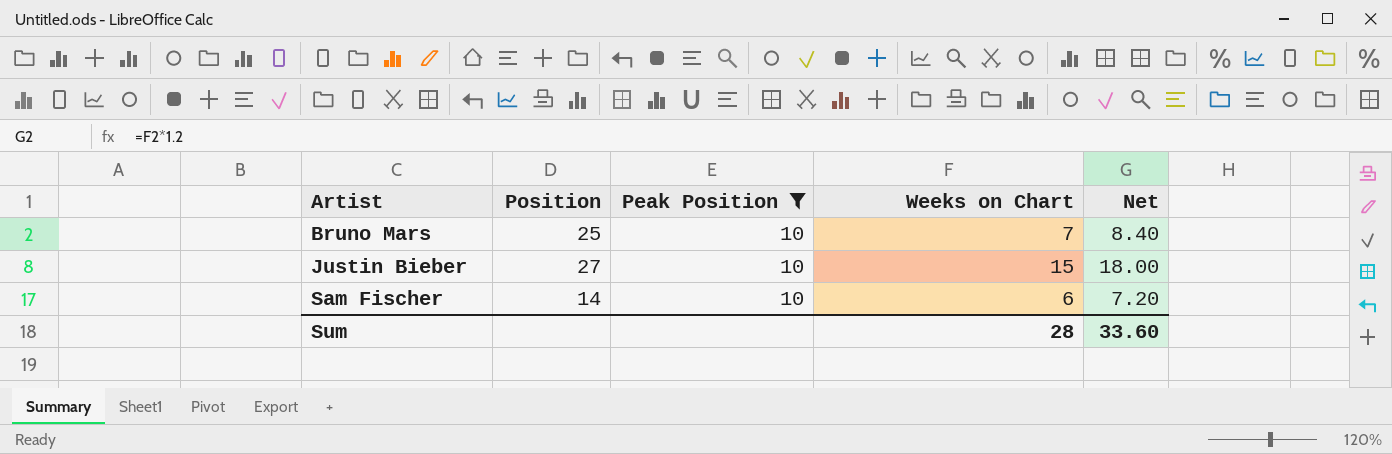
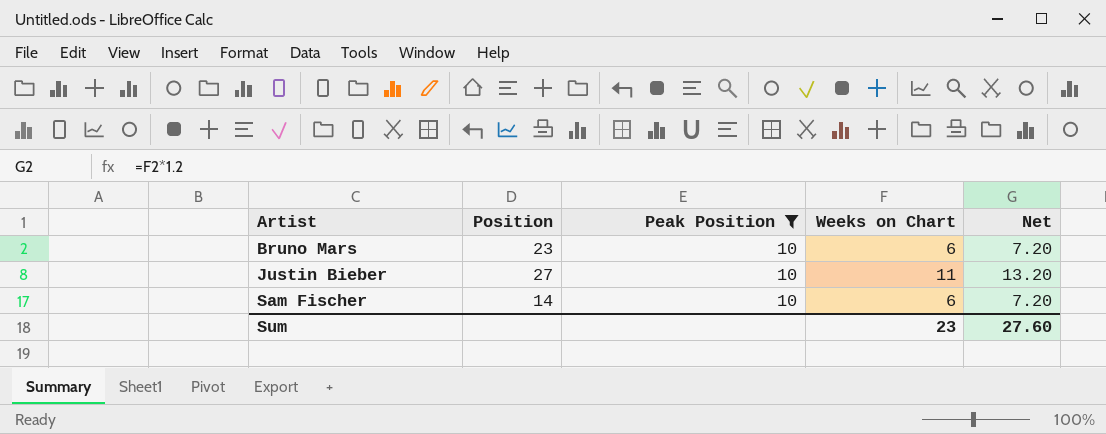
Bruno Mars | Position: 25 -> 23
Bruno Mars | Weeks on Chart: 7 -> 6
Bruno Mars | Net: 8.40 -> 7.20
Justin Bieber | Weeks on Chart: 15 -> 11
Justin Bieber | Net: 18.00 -> 13.20
Sum | Weeks on Chart: 28 -> 23
Sum | Net: 33.60 -> 27.60

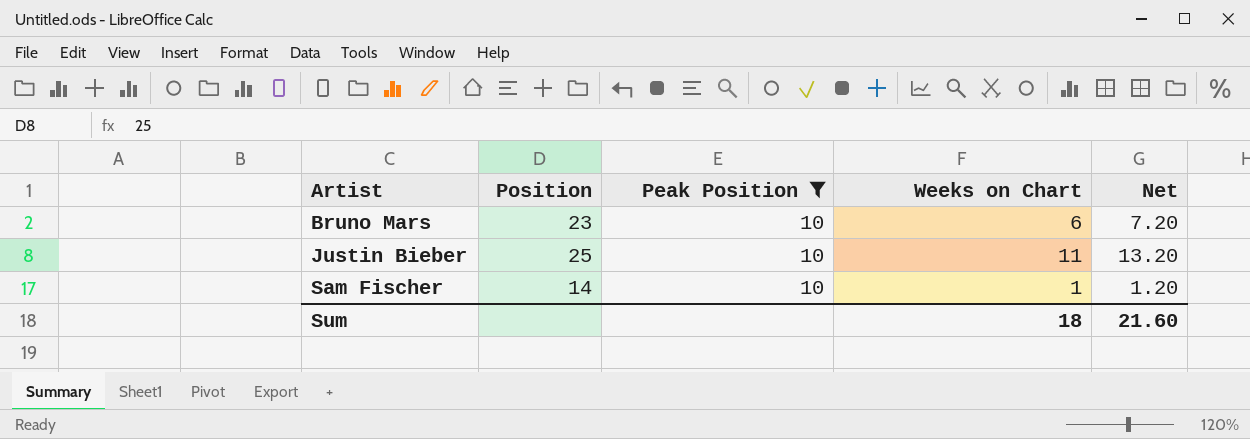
Justin Bieber | Position: 27 -> 25
Sam Fischer | Weeks on Chart: 6 -> 1
Sam Fischer | Net: 7.20 -> 1.20
Sum | Weeks on Chart: 23 -> 18
Sum | Net: 27.60 -> 21.60

